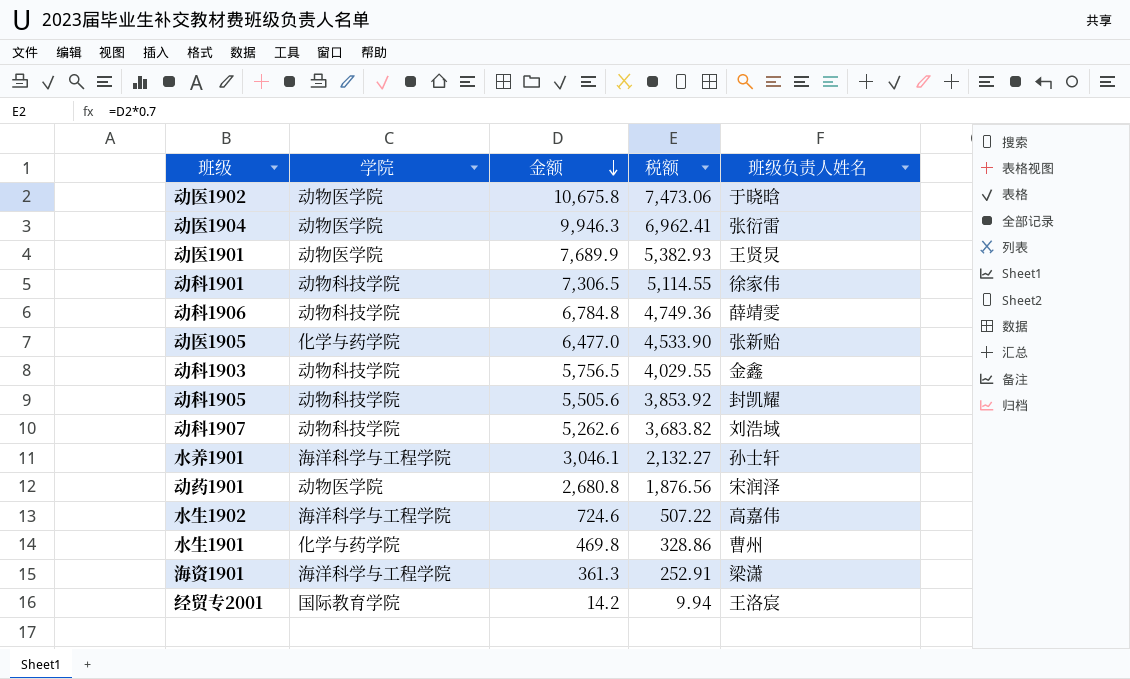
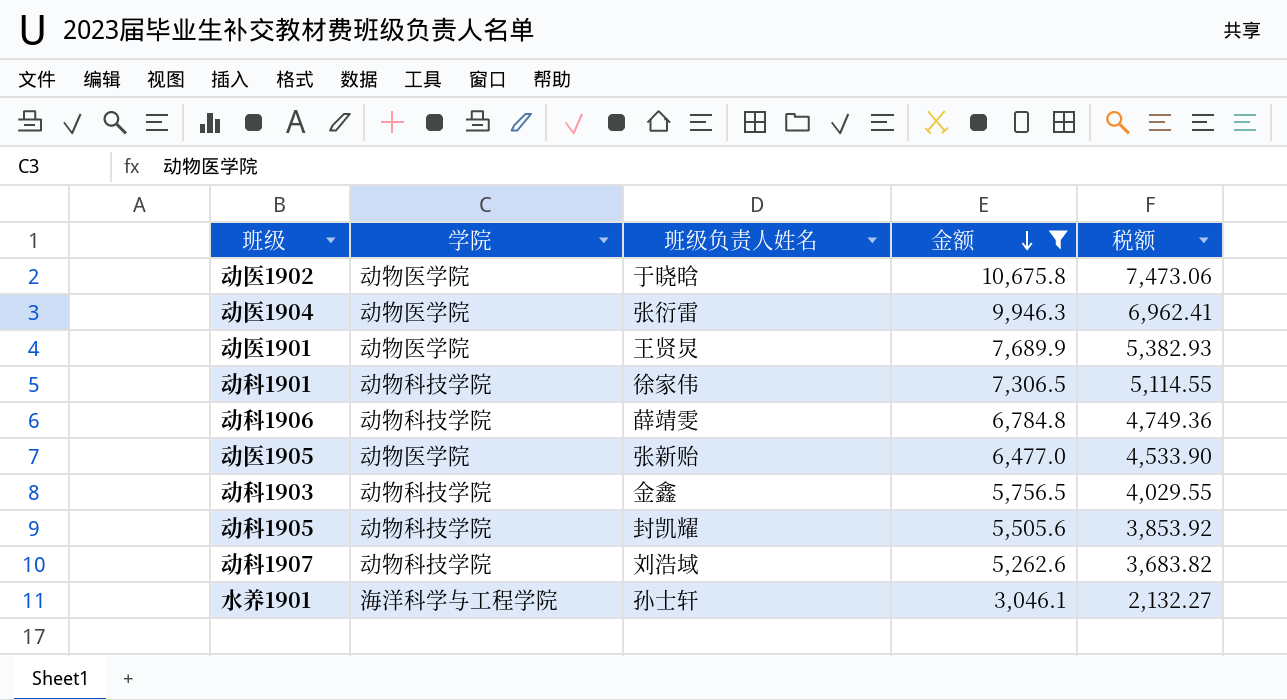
filter: none -> 金额 >= 3,046.1
column 班级负责人姓名 | position: 5 -> 3
动医1905 | 学院: 化学与药学院 -> 动物医学院

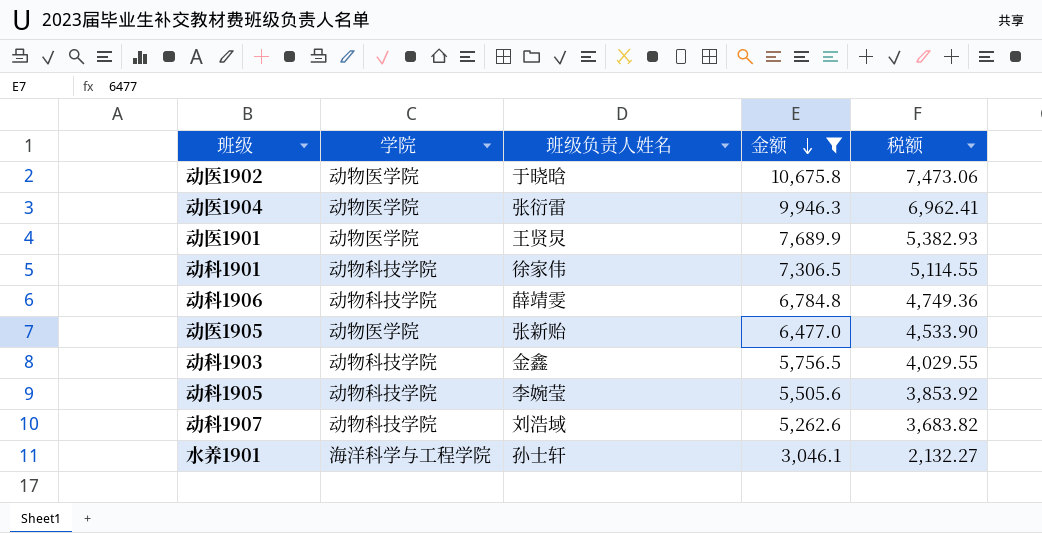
动科1905 | 班级负责人姓名: 封凯耀 -> 李婉莹

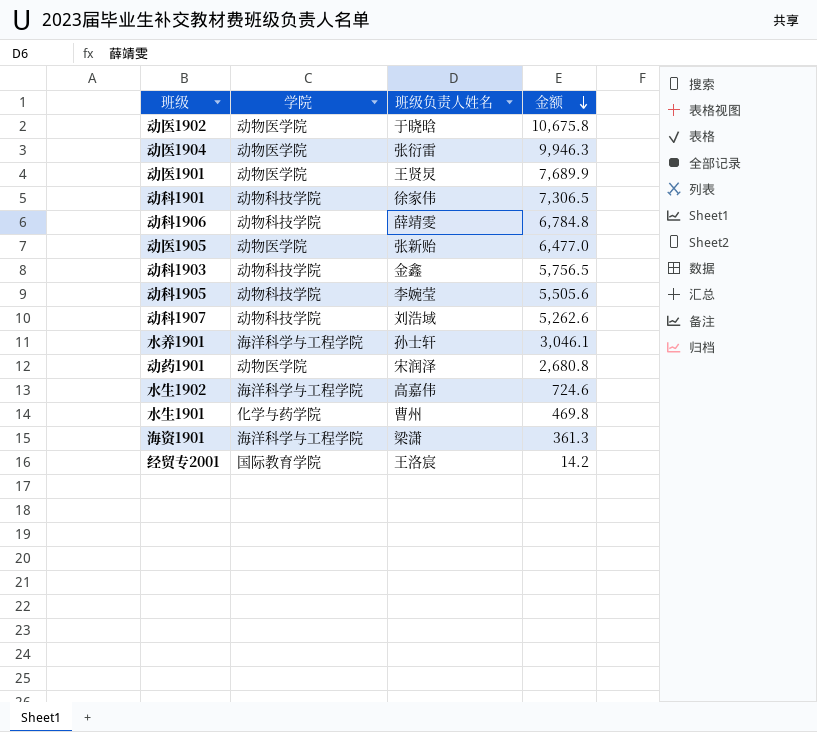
filter: 金额 >= 3,046.1 -> none
column 税额 | formula: [金额] * 0.7 -> none

